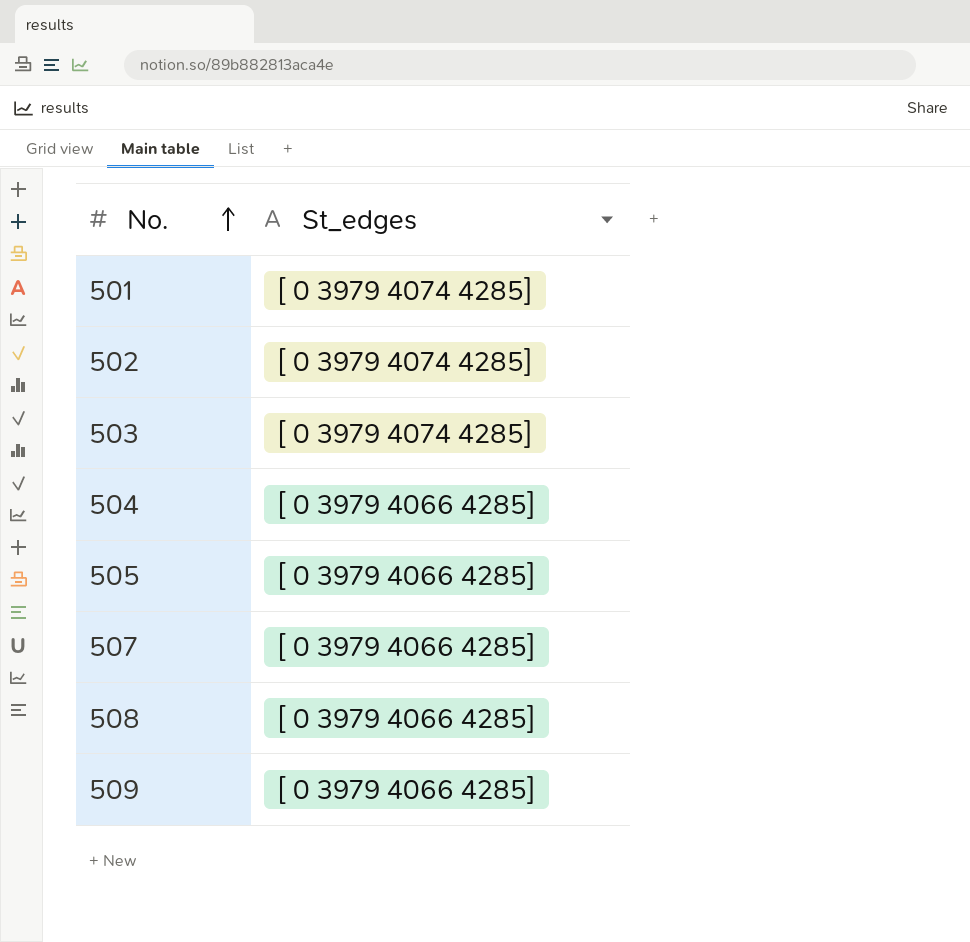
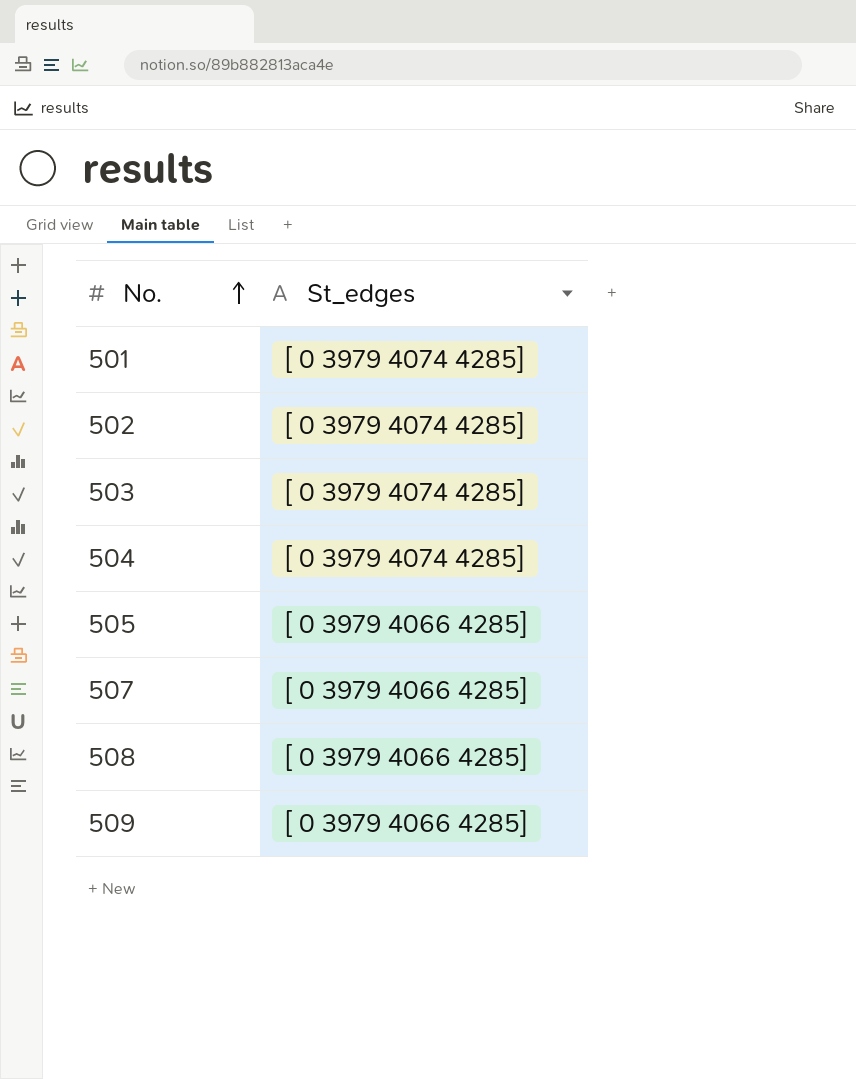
504 | St_edges: [ 0 3979 4066 4285] -> [ 0 3979 4074 4285]

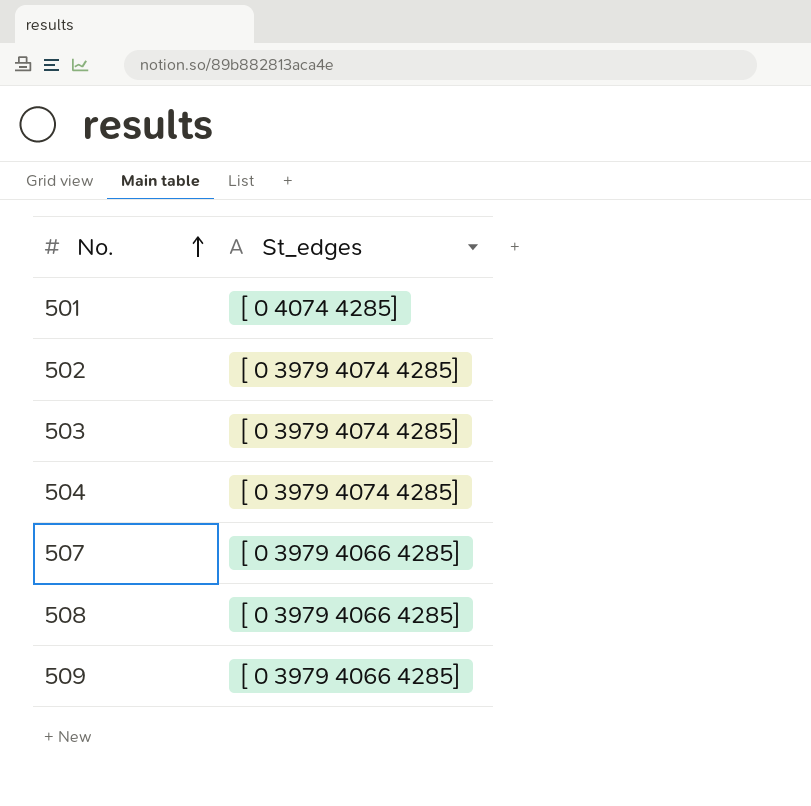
row 505: [ 0 3979 4066 4285] -> none
501 | St_edges: [ 0 3979 4074 4285] -> [ 0 4074 4285]

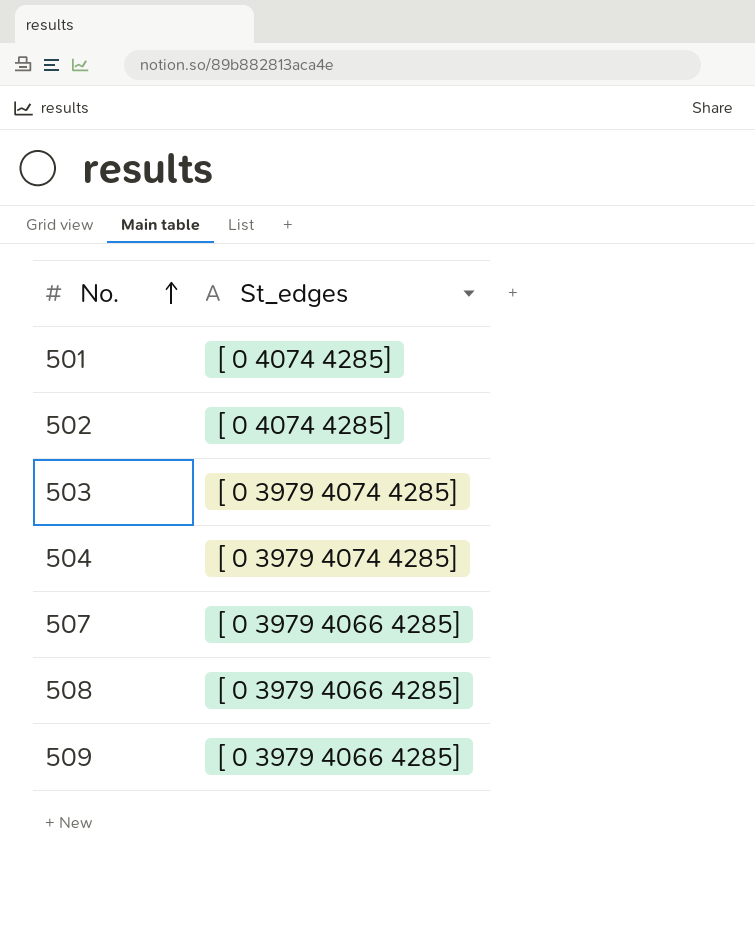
502 | St_edges: [ 0 3979 4074 4285] -> [ 0 4074 4285]

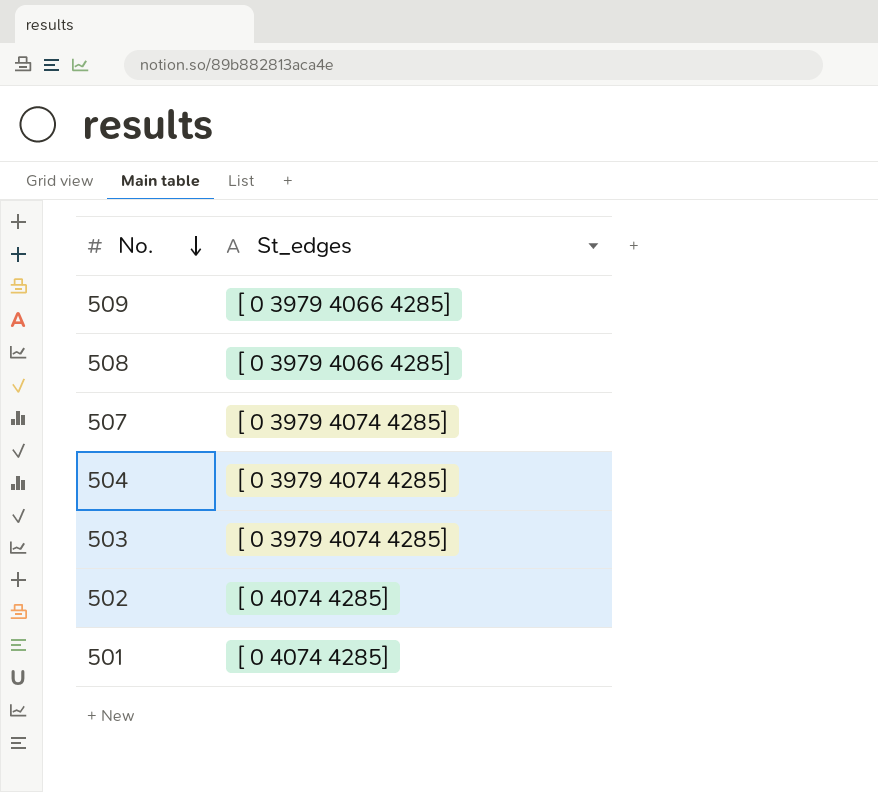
row order: No. ascending -> No. descending
507 | St_edges: [ 0 3979 4066 4285] -> [ 0 3979 4074 4285]

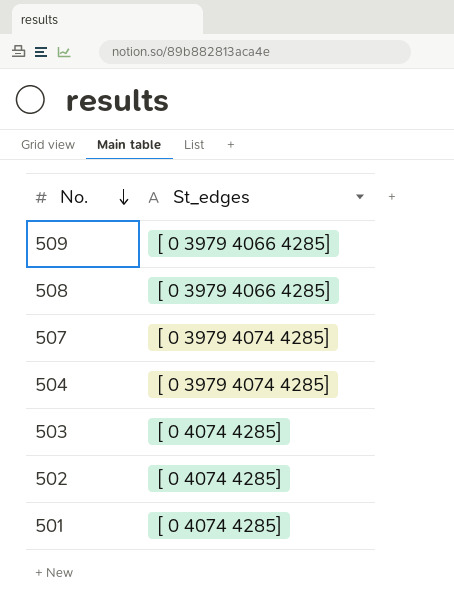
503 | St_edges: [ 0 3979 4074 4285] -> [ 0 4074 4285]

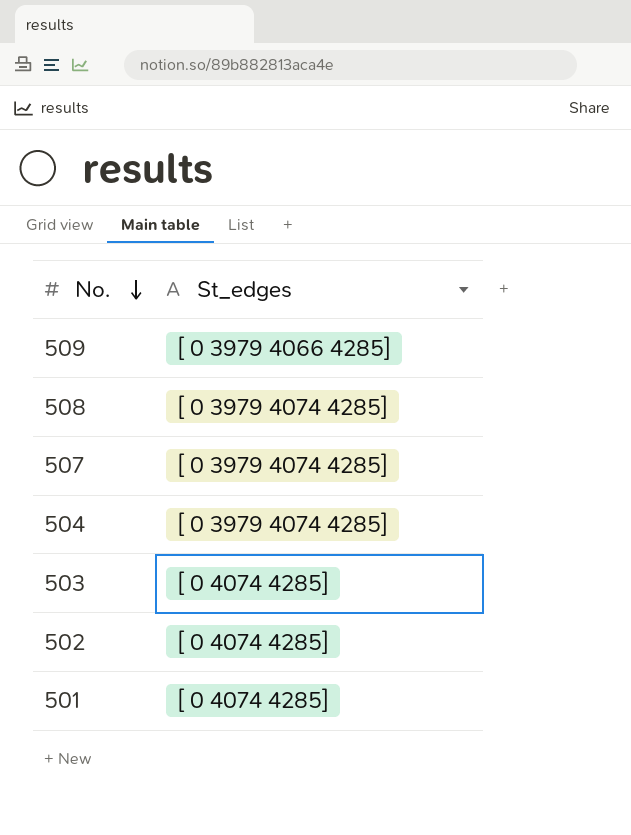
508 | St_edges: [ 0 3979 4066 4285] -> [ 0 3979 4074 4285]

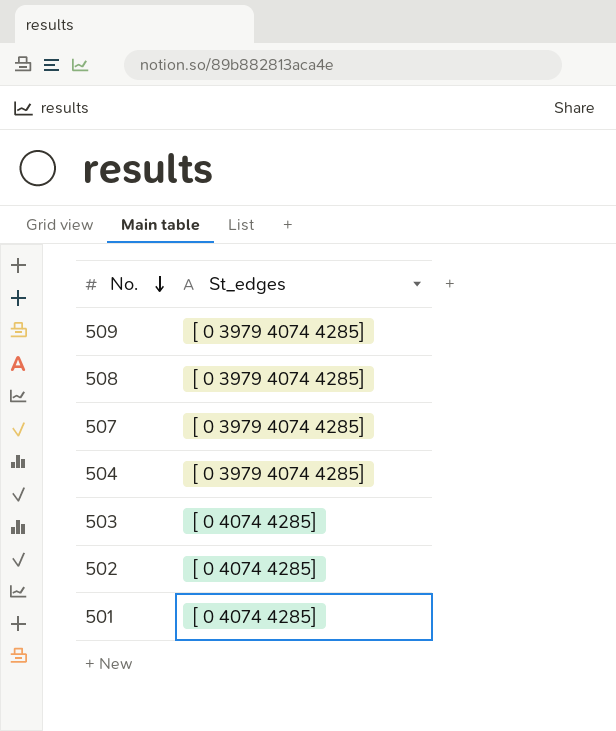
509 | St_edges: [ 0 3979 4066 4285] -> [ 0 3979 4074 4285]

